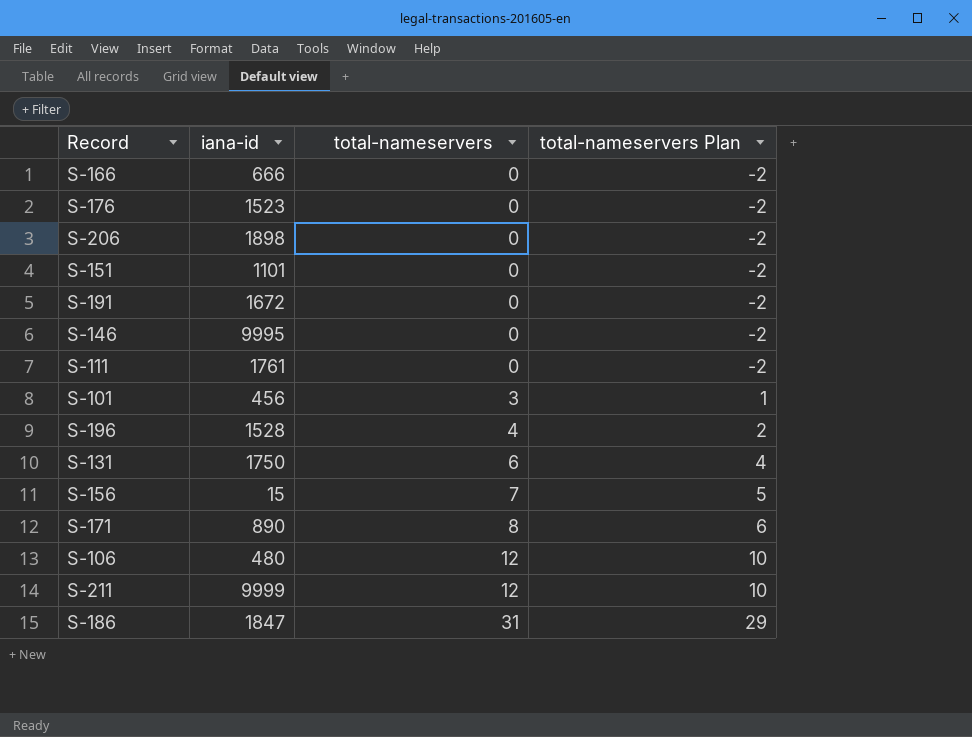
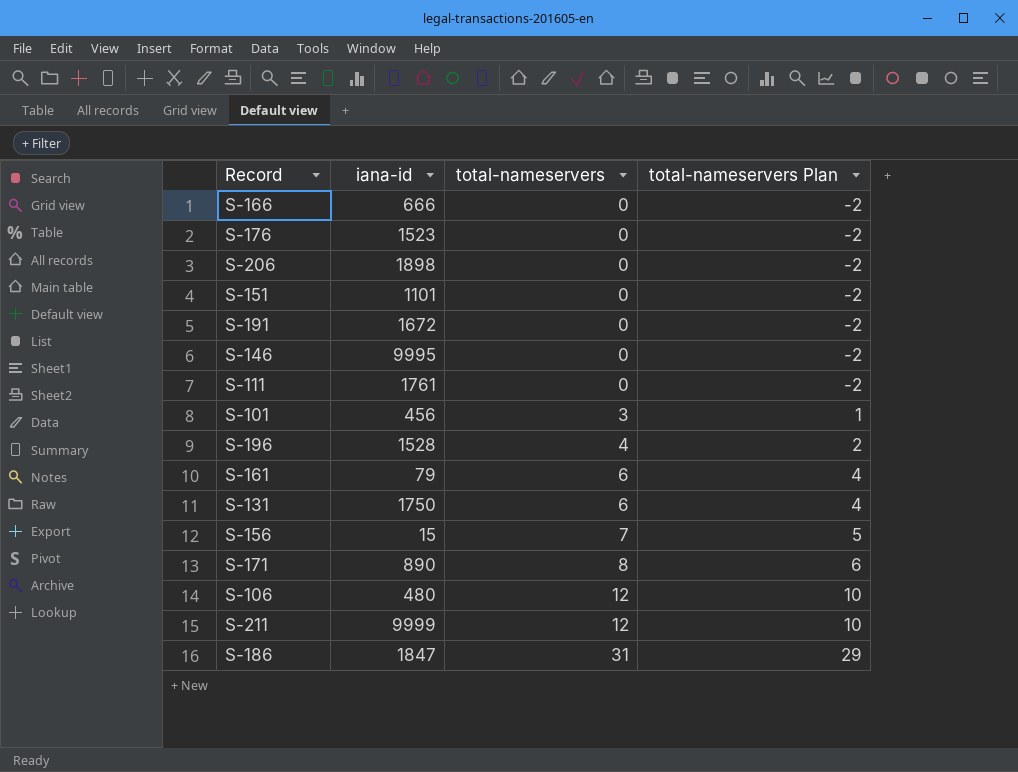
row S-161: none -> 79 | 6 | 4

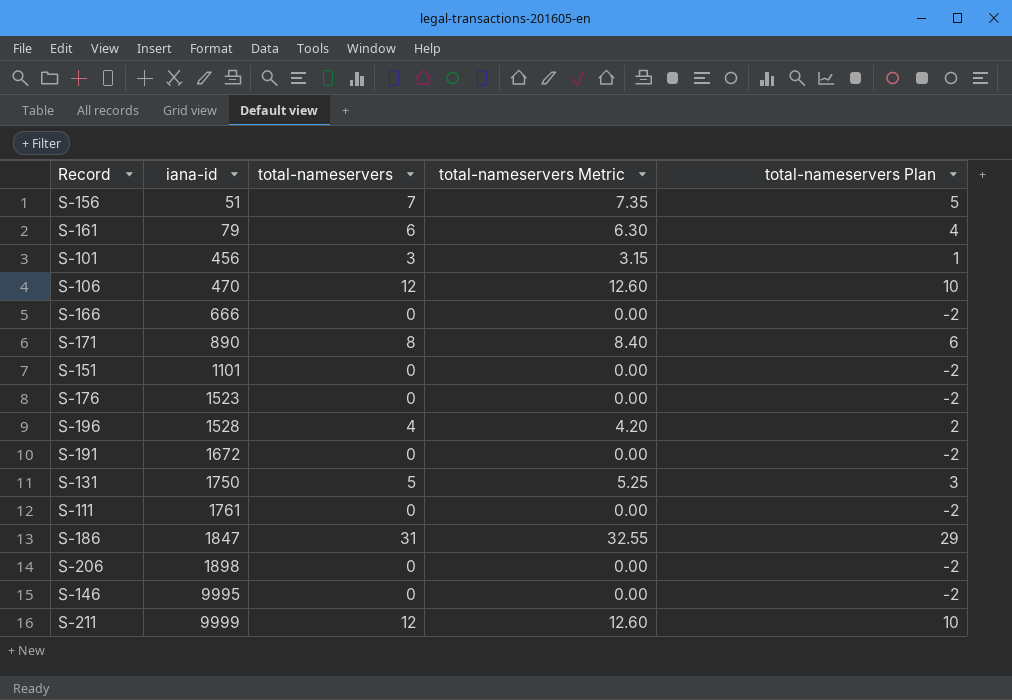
row order: total-nameservers ascending -> iana-id ascending
column total-nameservers Metric | formula: none -> [total-nameservers] * 1.05
S-156 | iana-id: 15 -> 51
S-106 | iana-id: 480 -> 470
S-131 | total-nameservers: 6 -> 5
S-131 | total-nameservers Plan: 4 -> 3

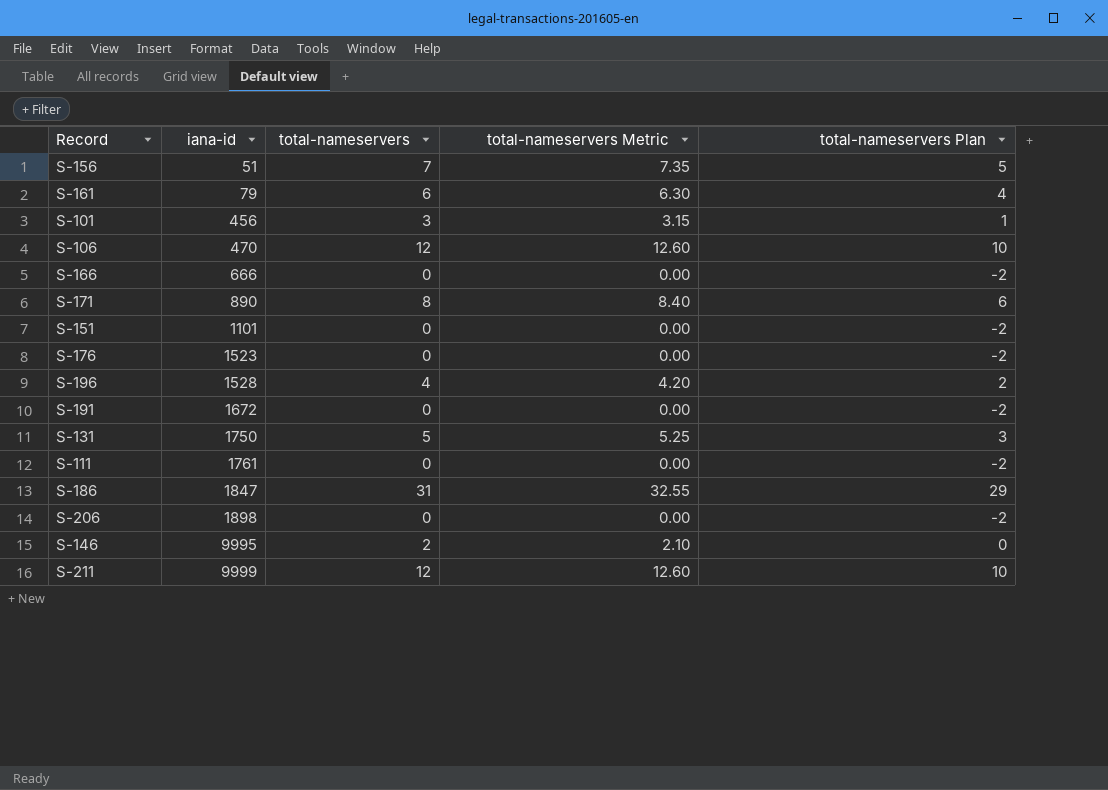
S-146 | total-nameservers: 0 -> 2
S-146 | total-nameservers Metric: 0.00 -> 2.10
S-146 | total-nameservers Plan: -2 -> 0

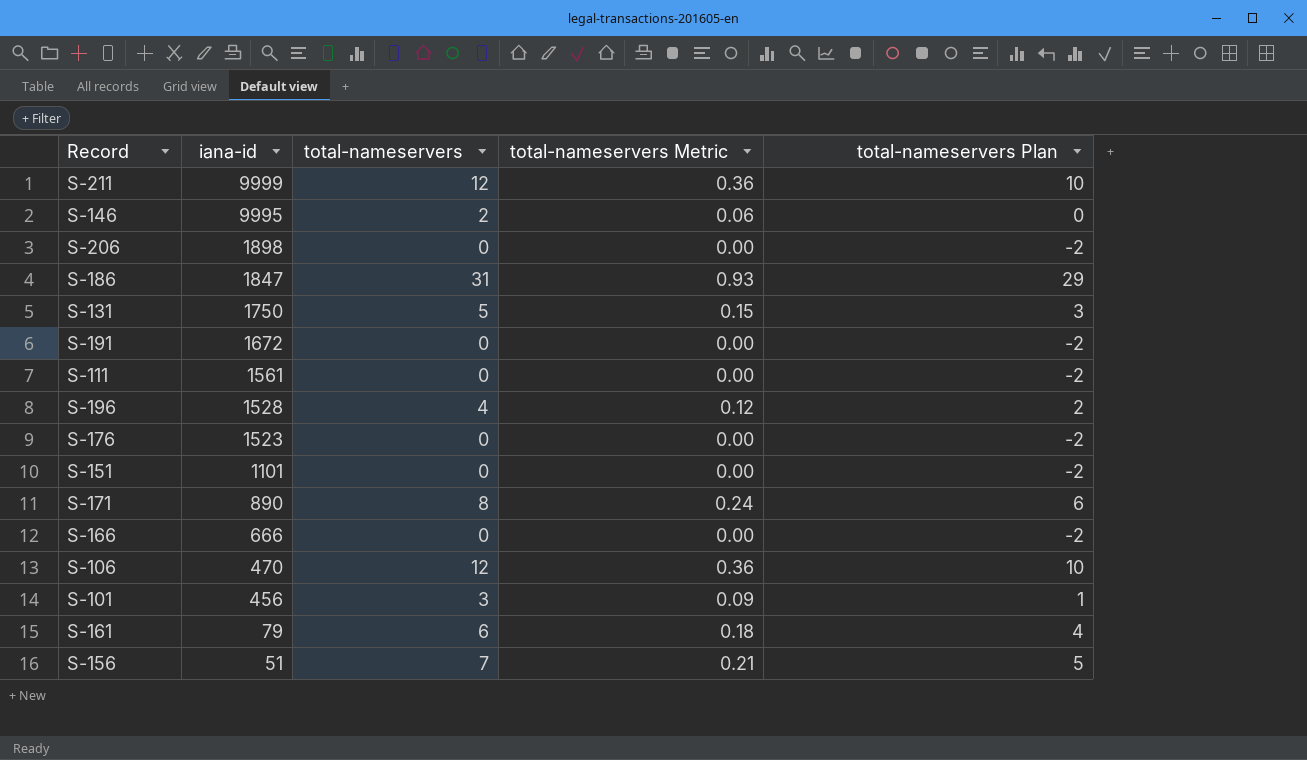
row order: iana-id ascending -> iana-id descending
column total-nameservers Metric | formula: [total-nameservers] * 1.05 -> [total-nameservers] * 0.03
S-111 | iana-id: 1761 -> 1561

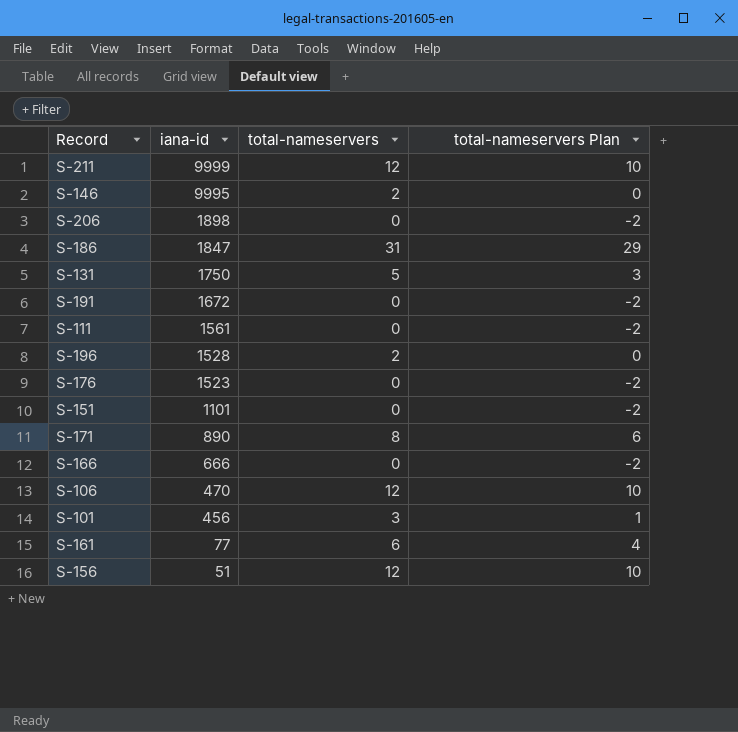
column total-nameservers Metric | formula: [total-nameservers] * 0.03 -> none
S-196 | total-nameservers: 4 -> 2
S-196 | total-nameservers Plan: 2 -> 0
S-161 | iana-id: 79 -> 77
S-156 | total-nameservers: 7 -> 12
S-156 | total-nameservers Plan: 5 -> 10

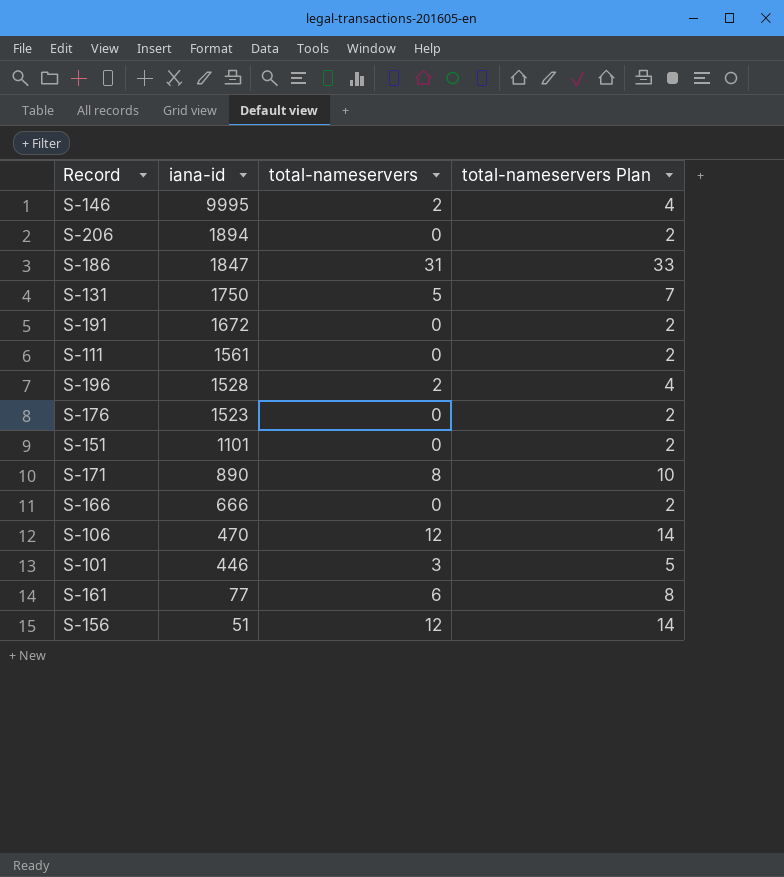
column total-nameservers Plan | formula: [total-nameservers] - 2 -> [total-nameservers] + 2
row S-211: 9999 | 12 | 10 -> none
S-206 | iana-id: 1898 -> 1894
S-101 | iana-id: 456 -> 446

